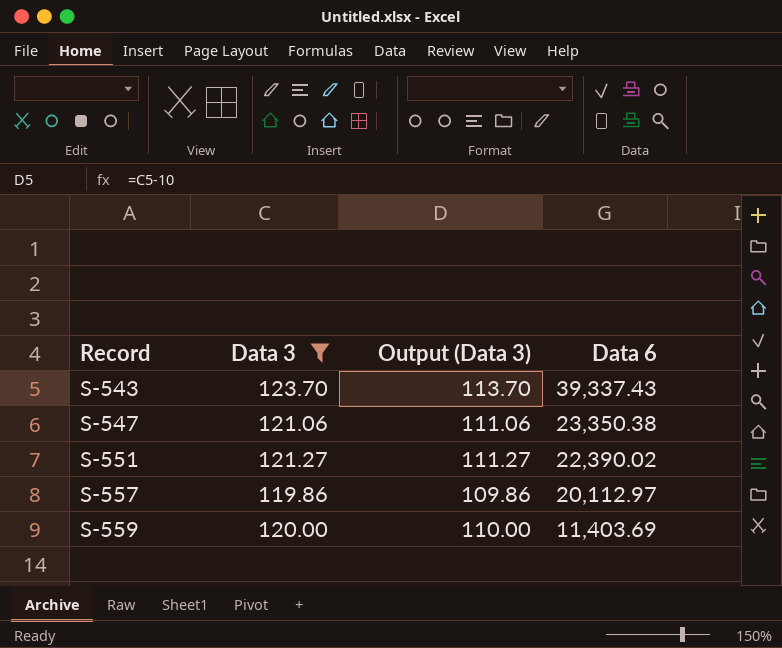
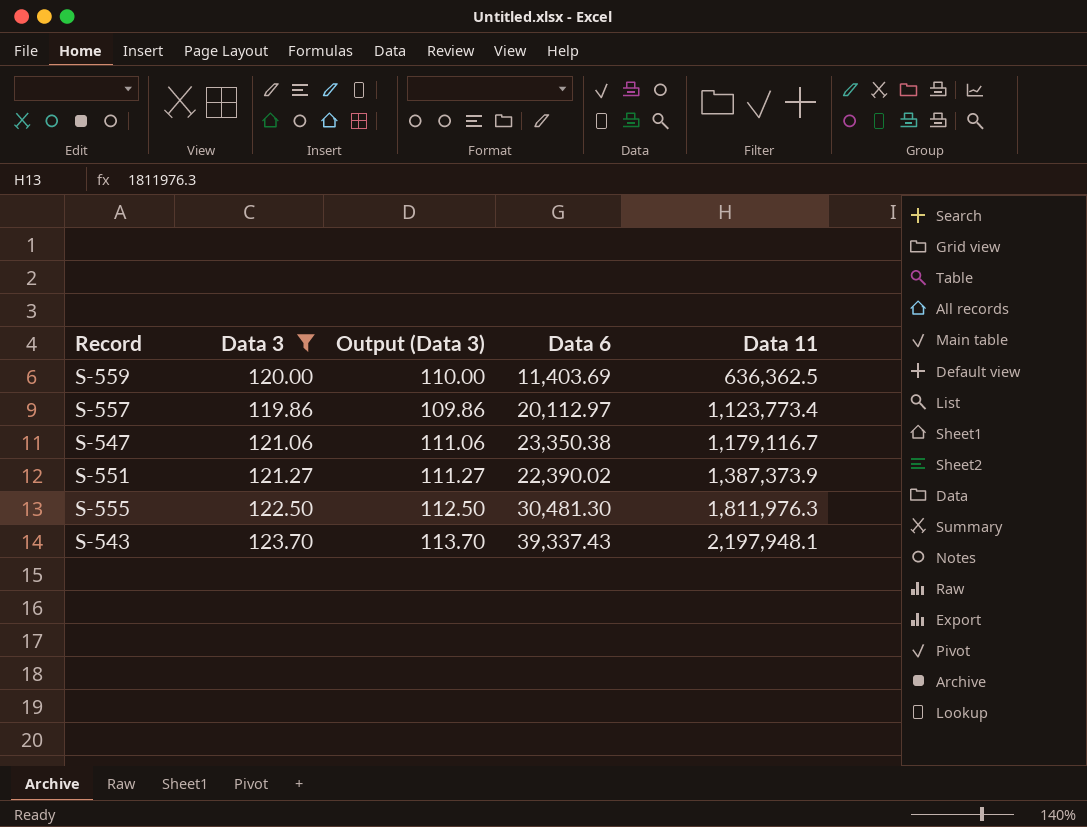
row order: Record ascending -> Data 11 ascending
column Data 11 | position: none -> 5
row S-555: none -> 122.50 | 112.50 | 30,481.30 | 1,811,976.3

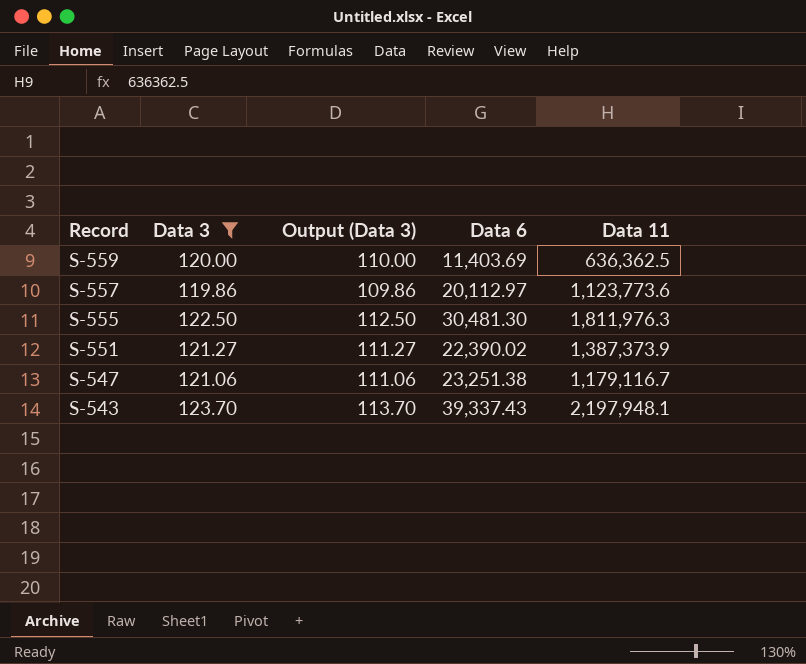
row order: Data 11 ascending -> Record descending
S-557 | Data 11: 1,123,773.4 -> 1,123,773.6
S-547 | Data 6: 23,350.38 -> 23,251.38

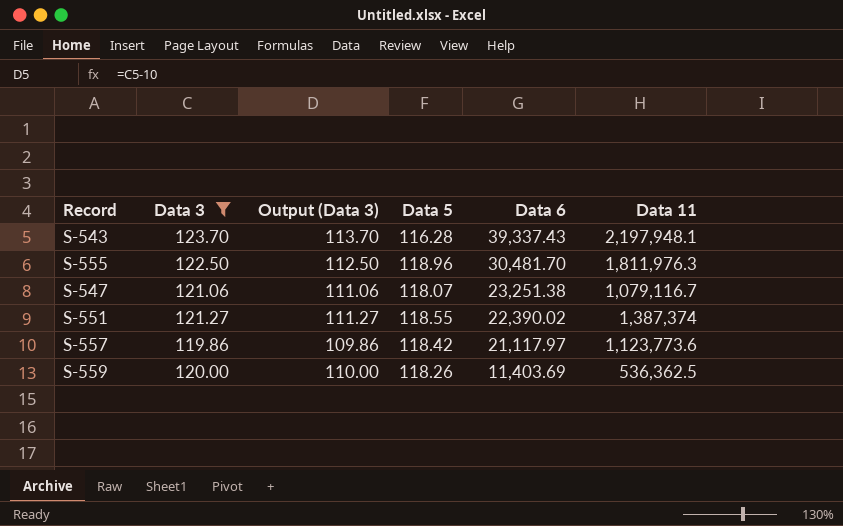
row order: Record descending -> Data 6 descending
column Data 5 | position: none -> 4
S-555 | Data 6: 30,481.30 -> 30,481.70
S-547 | Data 11: 1,179,116.7 -> 1,079,116.7
S-551 | Data 11: 1,387,373.9 -> 1,387,374
S-557 | Data 6: 20,112.97 -> 21,117.97
S-559 | Data 11: 636,362.5 -> 536,362.5

